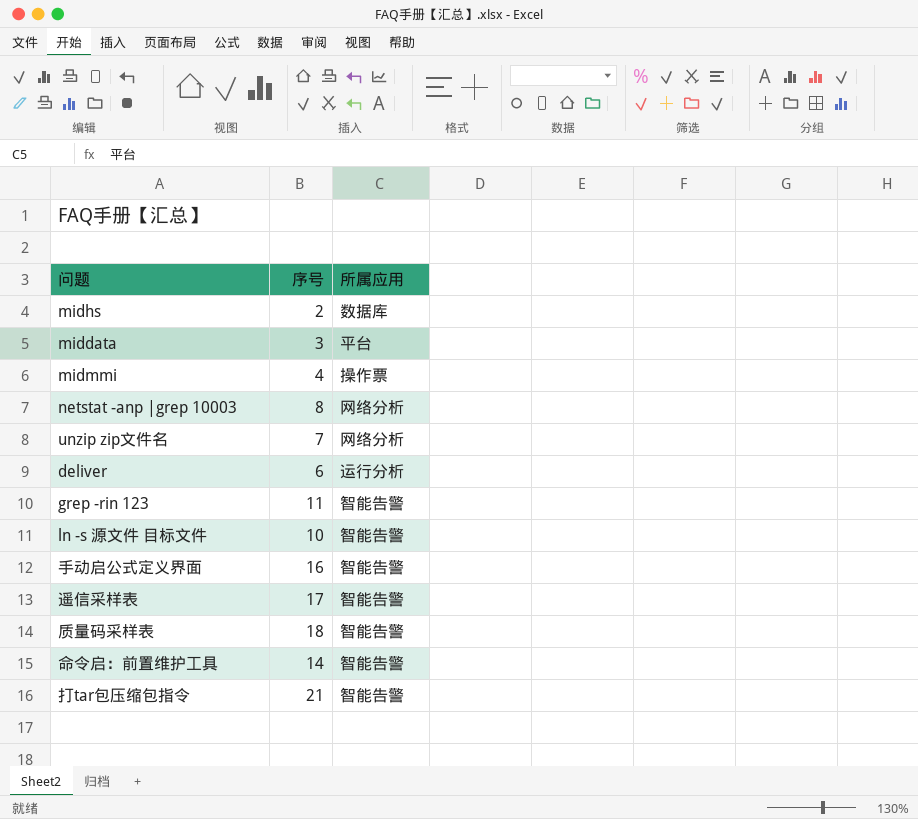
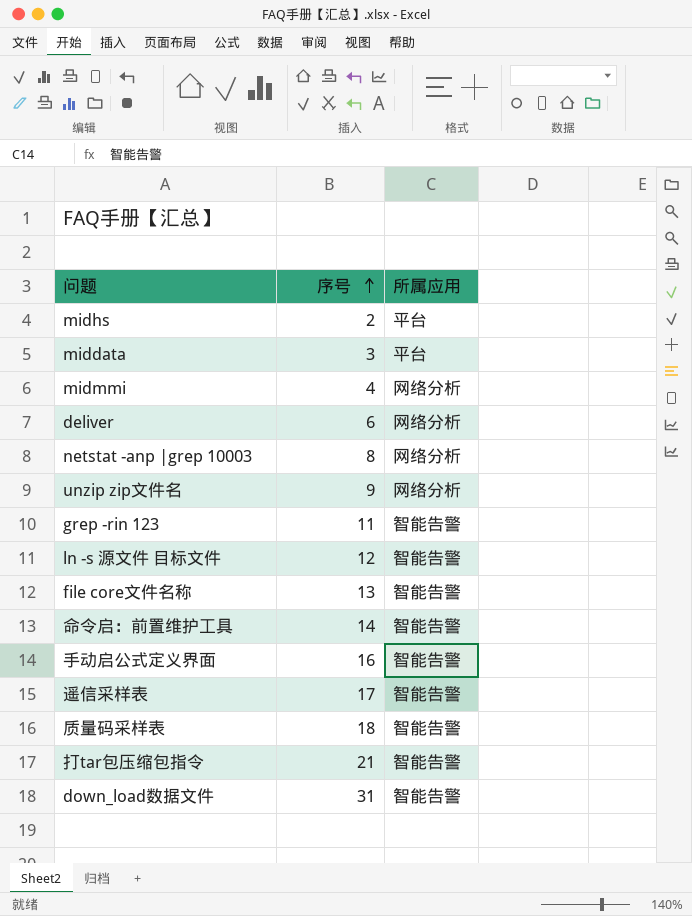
row order: none -> 序号 ascending
midhs | 所属应用: 数据库 -> 平台
midmmi | 所属应用: 操作票 -> 网络分析
deliver | 所属应用: 运行分析 -> 网络分析
unzip zip文件名 | 序号: 7 -> 9
ln -s 源文件 目标文件 | 序号: 10 -> 12
row file core文件名称: none -> 13 | 智能告警
row down_load数据文件: none -> 31 | 智能告警

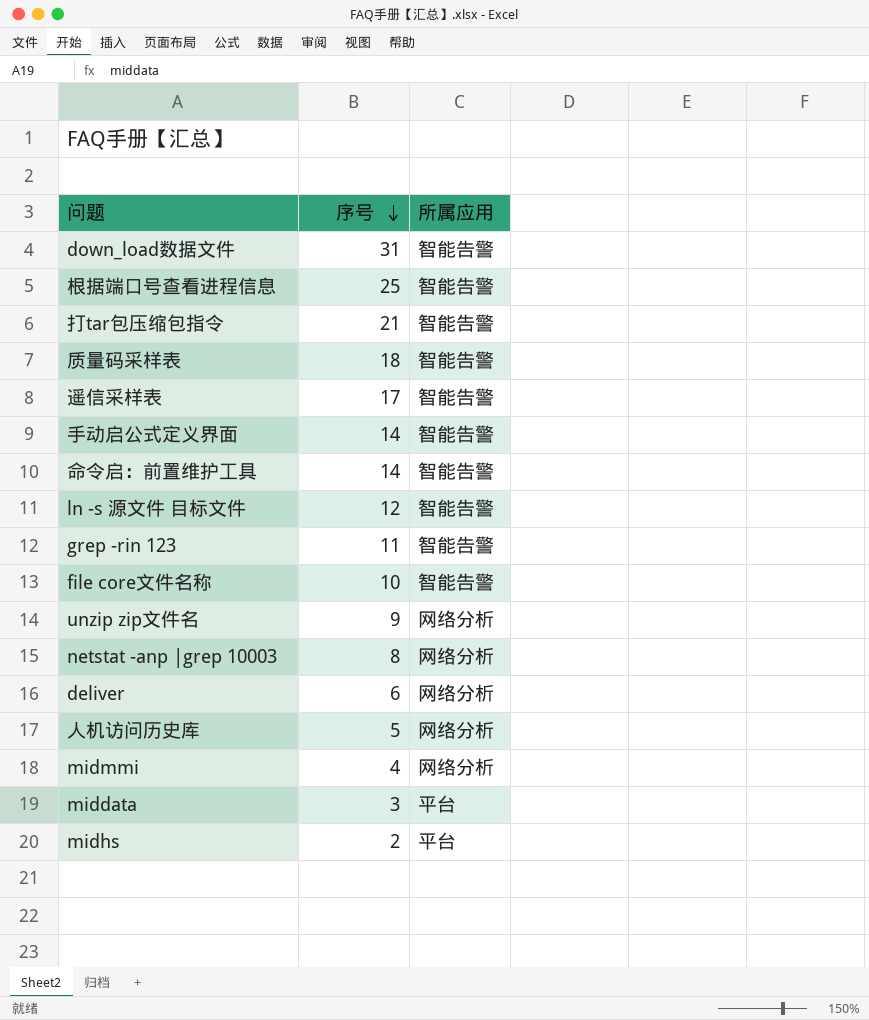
row order: 序号 ascending -> 序号 descending
row 根据端口号查看进程信息: none -> 25 | 智能告警
手动启公式定义界面 | 序号: 16 -> 14
file core文件名称 | 序号: 13 -> 10
row 人机访问历史库: none -> 5 | 网络分析

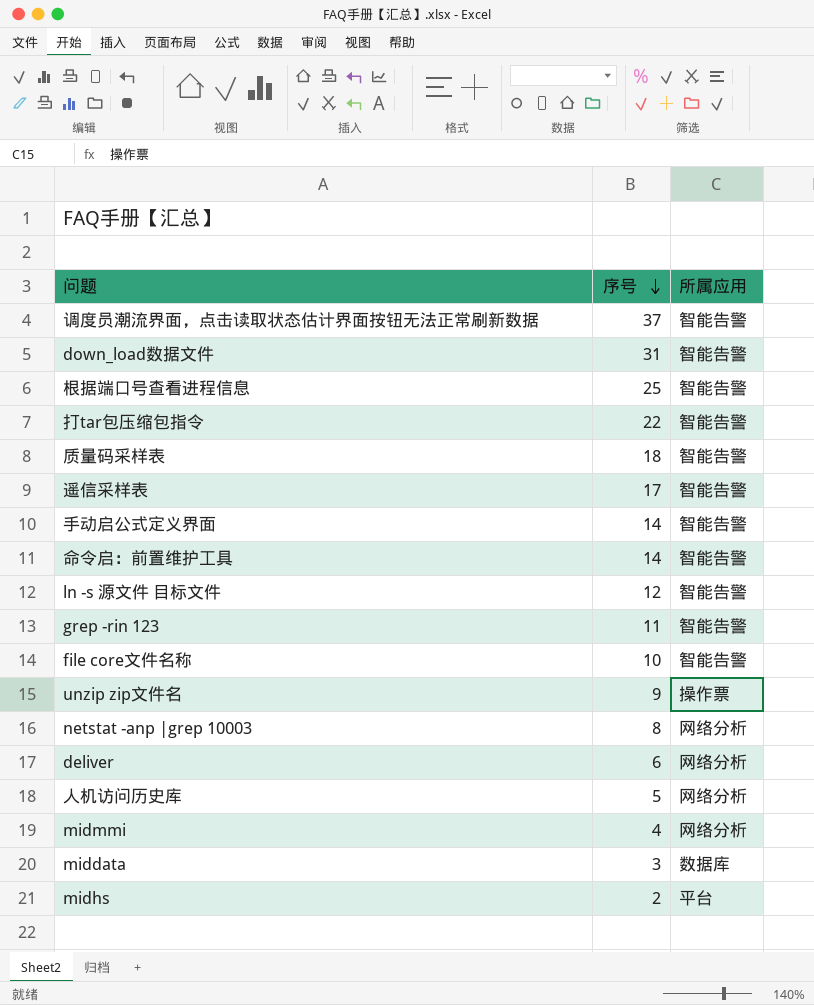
row 调度员潮流界面，点击读取状态估计界面按钮无法正常刷新数据: none -> 37 | 智能告警
打tar包压缩包指令 | 序号: 21 -> 22
unzip zip文件名 | 所属应用: 网络分析 -> 操作票
middata | 所属应用: 平台 -> 数据库

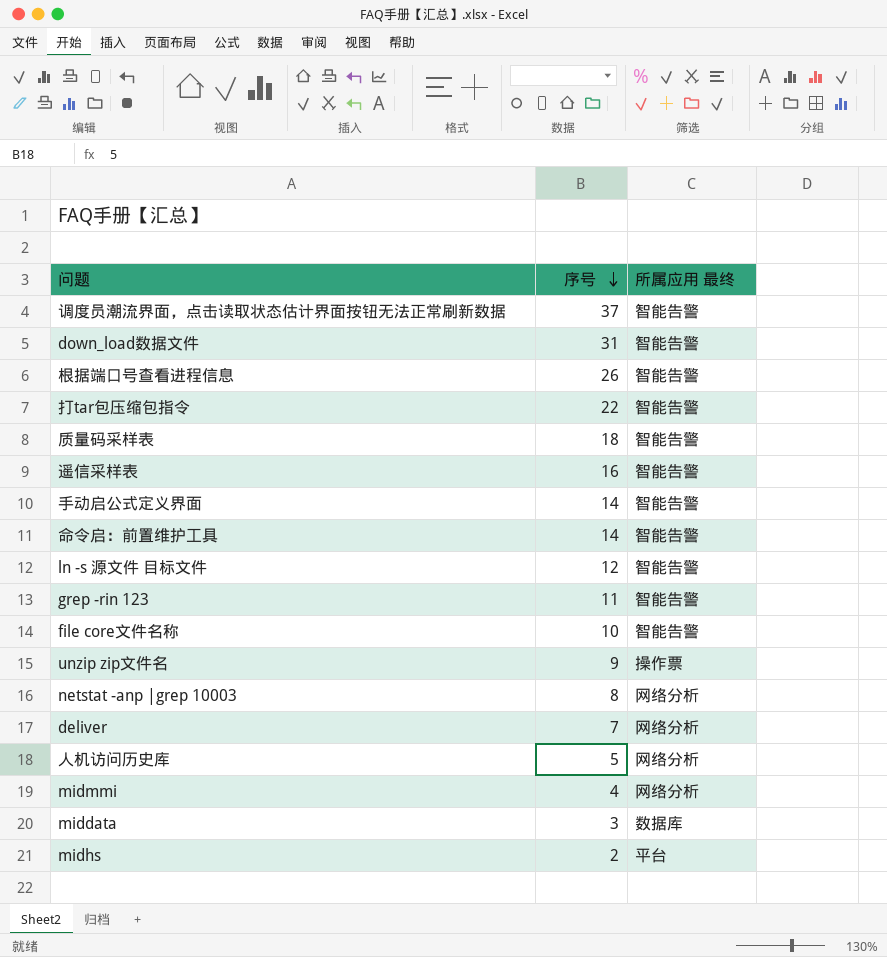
column name: 所属应用 -> 所属应用 最终
根据端口号查看进程信息 | 序号: 25 -> 26
遥信采样表 | 序号: 17 -> 16
deliver | 序号: 6 -> 7

